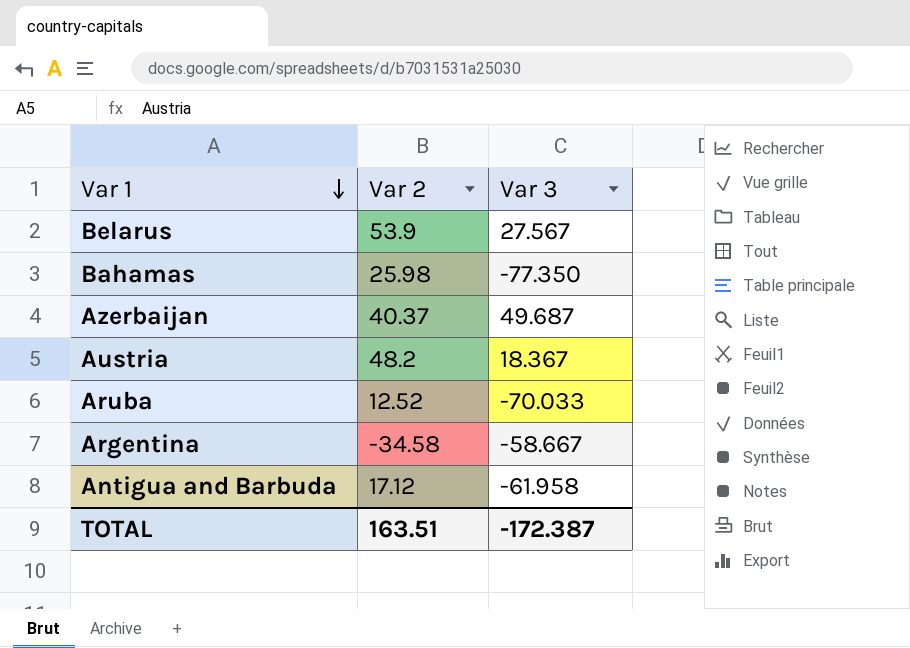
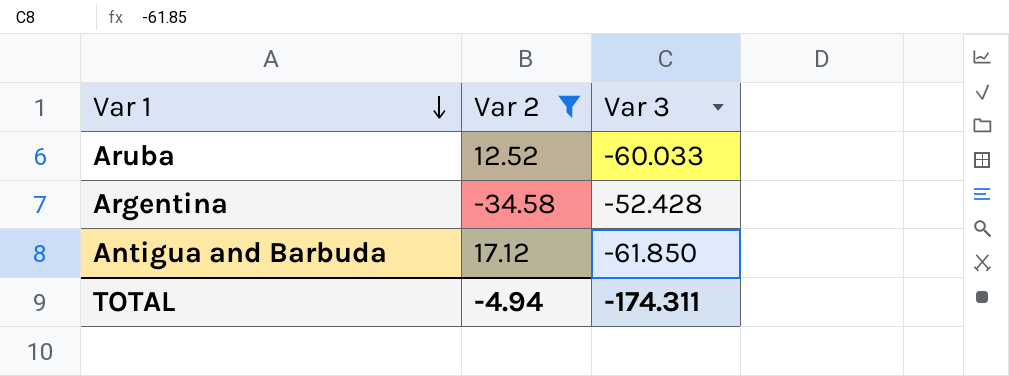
filter: none -> Var 2 <= 17.12
Aruba | Var 3: -70.033 -> -60.033
Argentina | Var 3: -58.667 -> -52.428
Antigua and Barbuda | Var 3: -61.958 -> -61.850
TOTAL | Var 2: 163.51 -> -4.94
TOTAL | Var 3: -172.387 -> -174.311

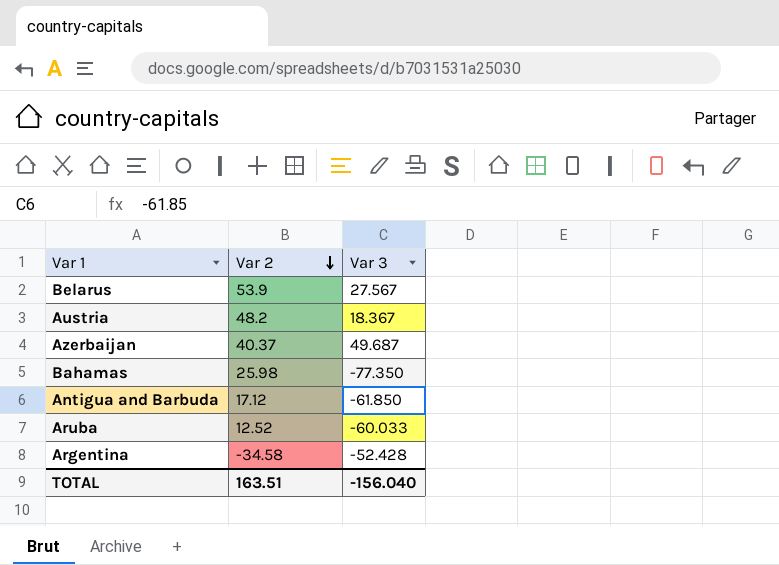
filter: Var 2 <= 17.12 -> none
row order: Var 1 descending -> Var 2 descending
TOTAL | Var 2: -4.94 -> 163.51
TOTAL | Var 3: -174.311 -> -156.040

